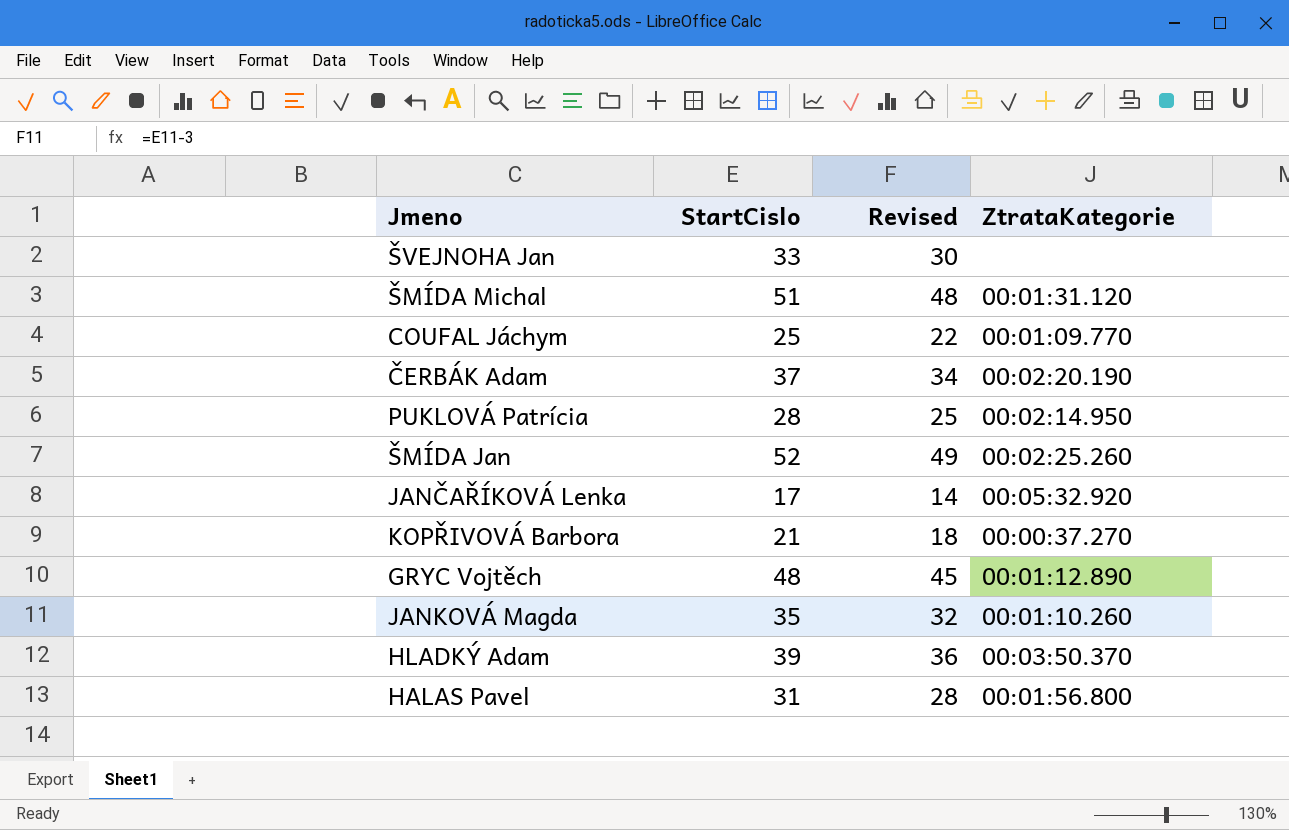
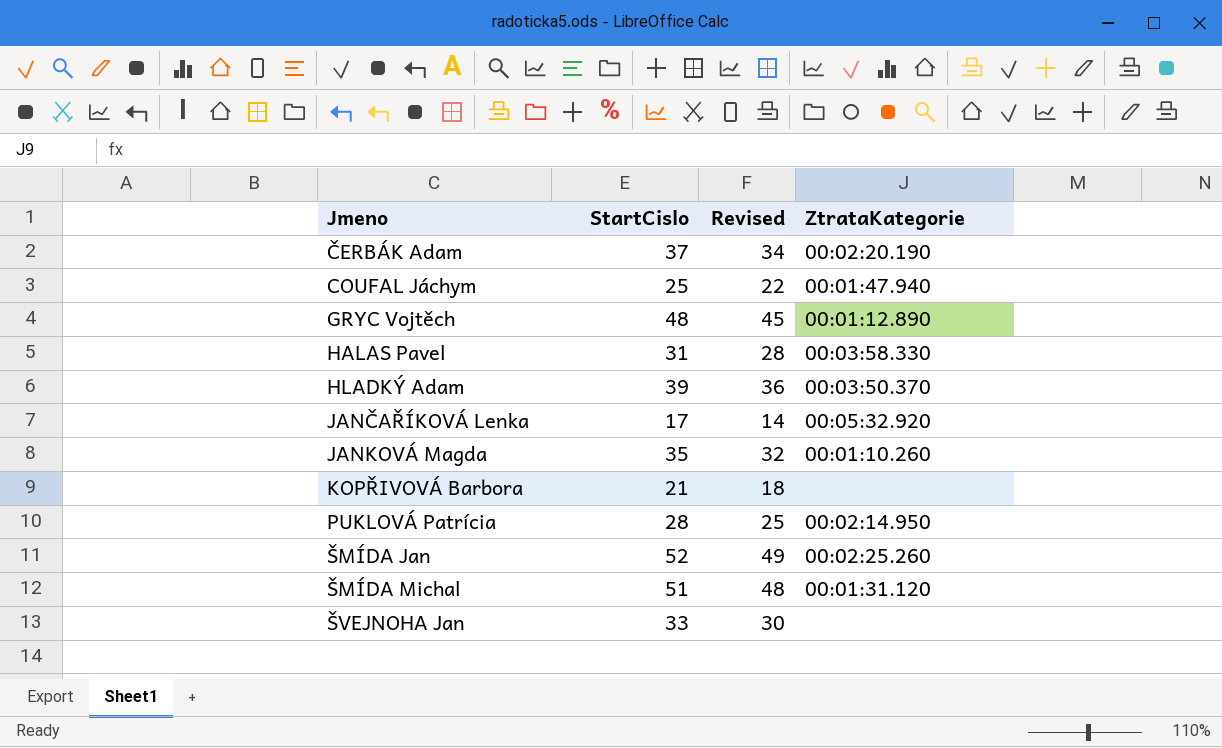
row order: none -> Jmeno ascending
COUFAL Jáchym | ZtrataKategorie: 00:01:09.770 -> 00:01:47.940
HALAS Pavel | ZtrataKategorie: 00:01:56.800 -> 00:03:58.330
KOPŘIVOVÁ Barbora | ZtrataKategorie: 00:00:37.270 -> none

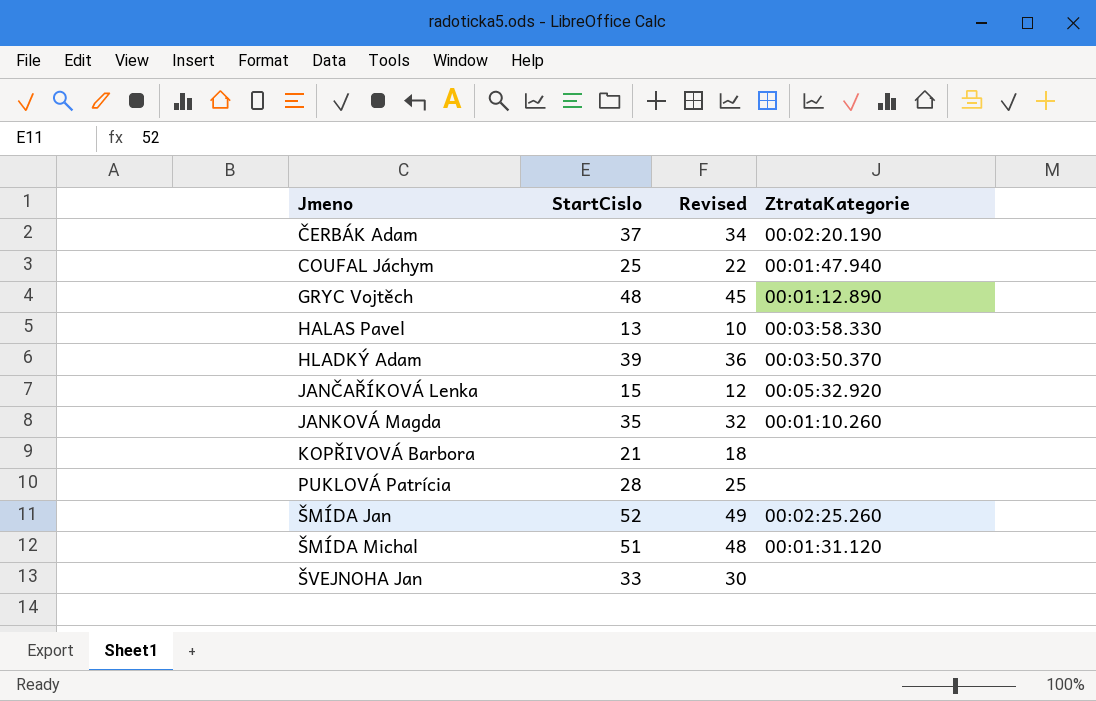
HALAS Pavel | StartCislo: 31 -> 13
HALAS Pavel | Revised: 28 -> 10
JANČAŘÍKOVÁ Lenka | StartCislo: 17 -> 15
JANČAŘÍKOVÁ Lenka | Revised: 14 -> 12
PUKLOVÁ Patrícia | ZtrataKategorie: 00:02:14.950 -> none

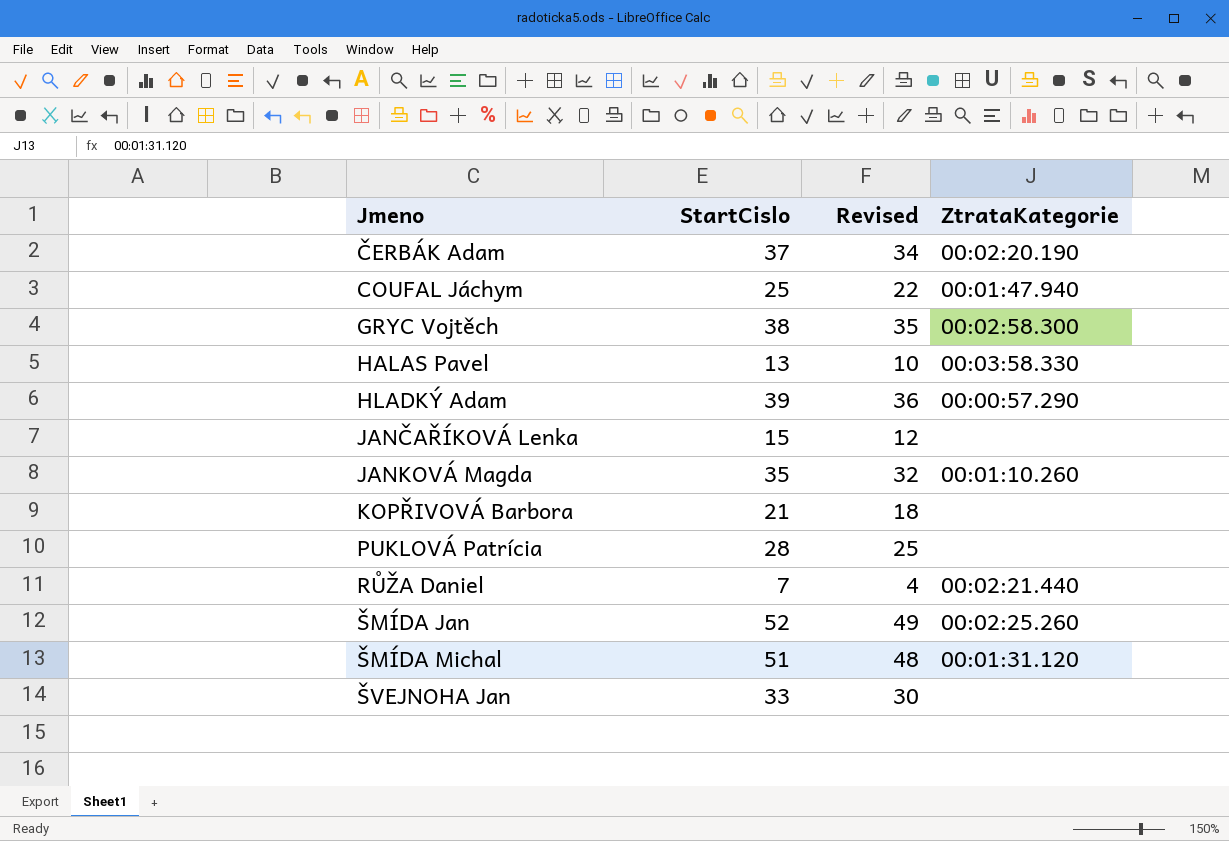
GRYC Vojtěch | StartCislo: 48 -> 38
GRYC Vojtěch | Revised: 45 -> 35
GRYC Vojtěch | ZtrataKategorie: 00:01:12.890 -> 00:02:58.300
HLADKÝ Adam | ZtrataKategorie: 00:03:50.370 -> 00:00:57.290
JANČAŘÍKOVÁ Lenka | ZtrataKategorie: 00:05:32.920 -> none
row RŮŽA Daniel: none -> 7 | 4 | 00:02:21.440

